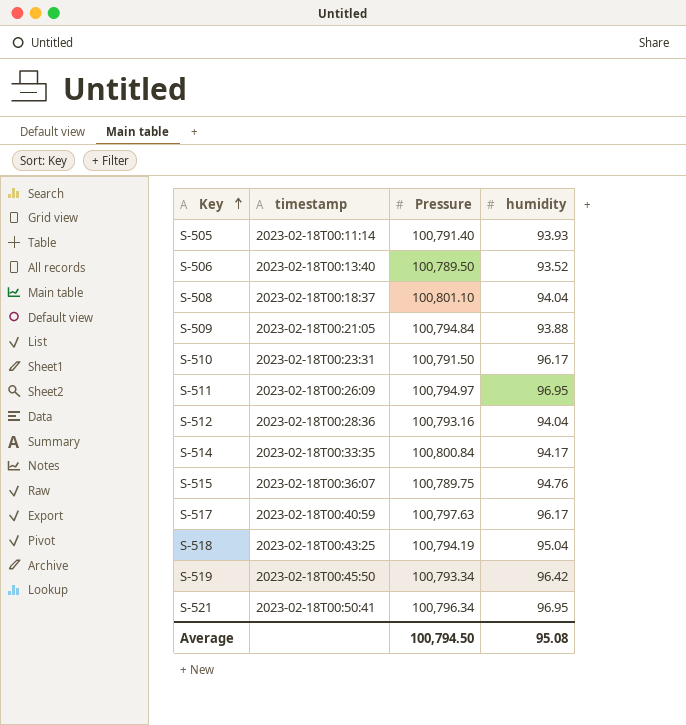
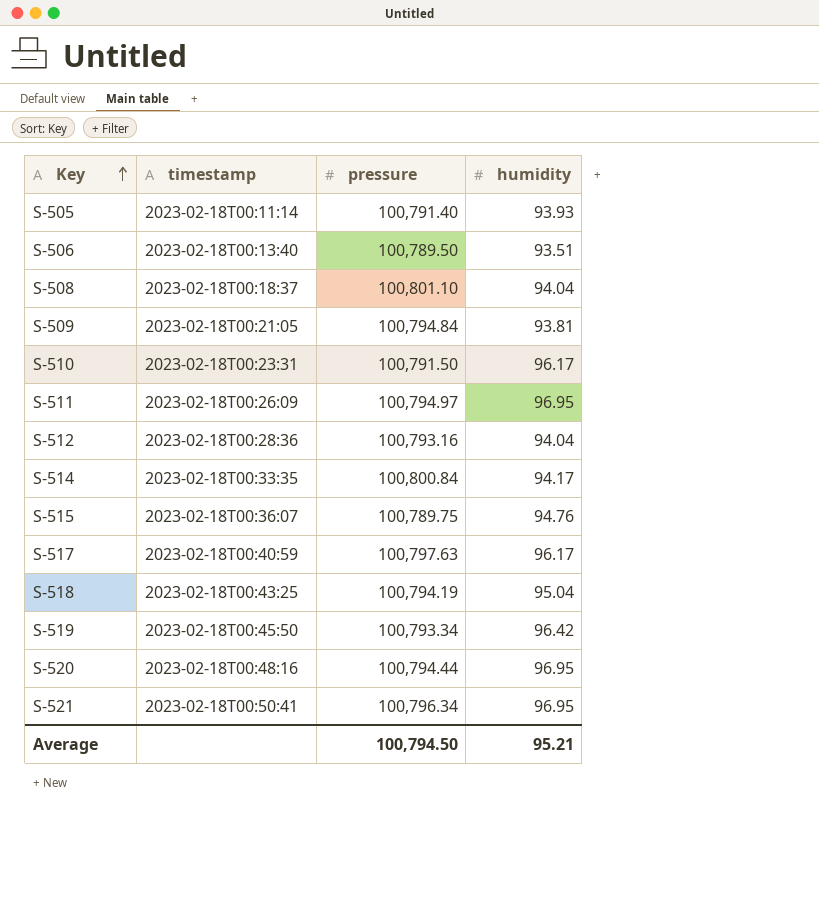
column name: Pressure -> pressure
S-506 | humidity: 93.52 -> 93.51
S-509 | humidity: 93.88 -> 93.81
row S-520: none -> 2023-02-18T00:48:16 | 100,794.44 | 96.95
Average | humidity: 95.08 -> 95.21

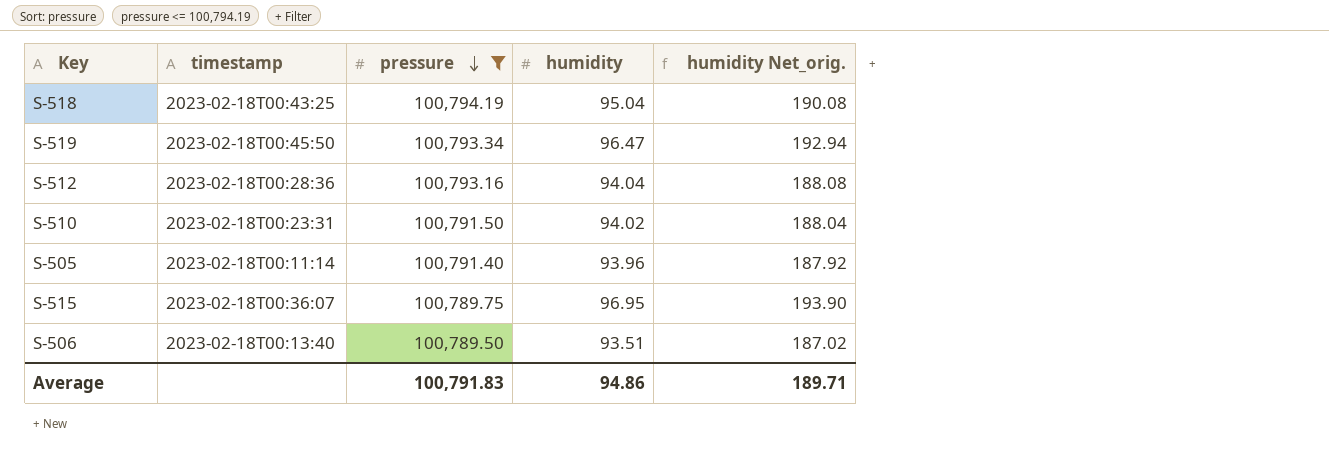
filter: none -> pressure <= 100,794.19
row order: Key ascending -> pressure descending
column humidity Net_orig. | formula: none -> [humidity] * 2
S-519 | humidity: 96.42 -> 96.47
S-510 | humidity: 96.17 -> 94.02
S-505 | humidity: 93.93 -> 93.96
S-515 | humidity: 94.76 -> 96.95
Average | pressure: 100,794.50 -> 100,791.83
Average | humidity: 95.21 -> 94.86

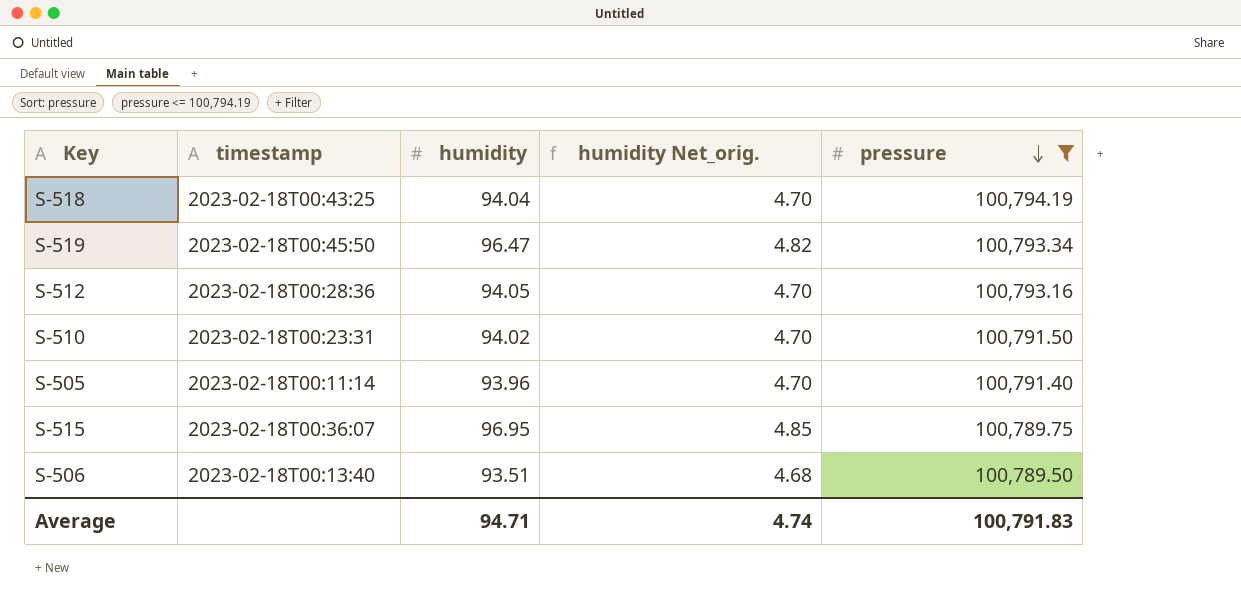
column humidity Net_orig. | formula: [humidity] * 2 -> [humidity] * 0.05
column pressure | position: 3 -> 5
S-518 | humidity: 95.04 -> 94.04
S-512 | humidity: 94.04 -> 94.05
Average | humidity: 94.86 -> 94.71
Average | humidity Net_orig.: 189.71 -> 4.74

